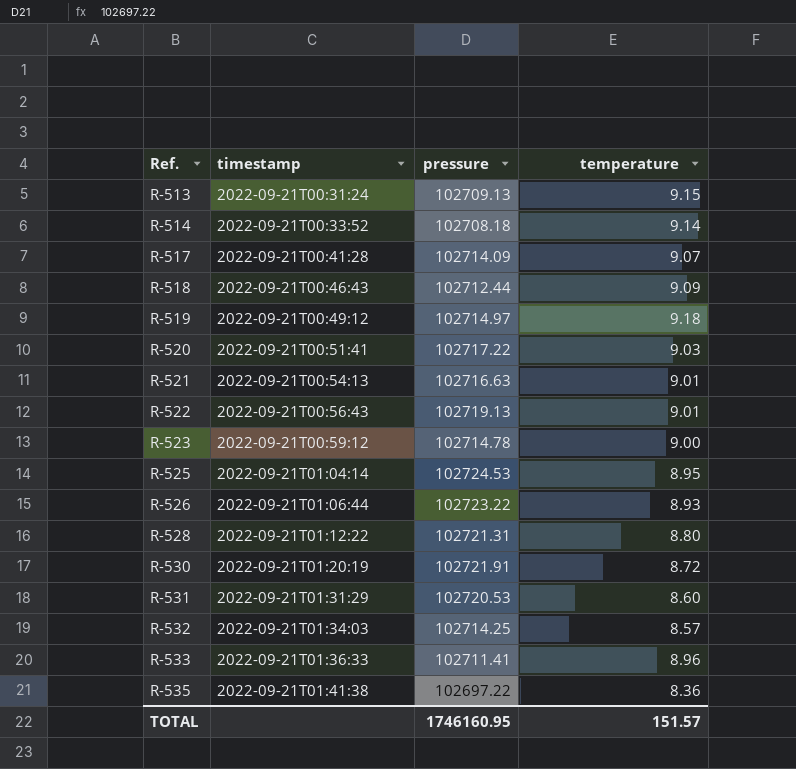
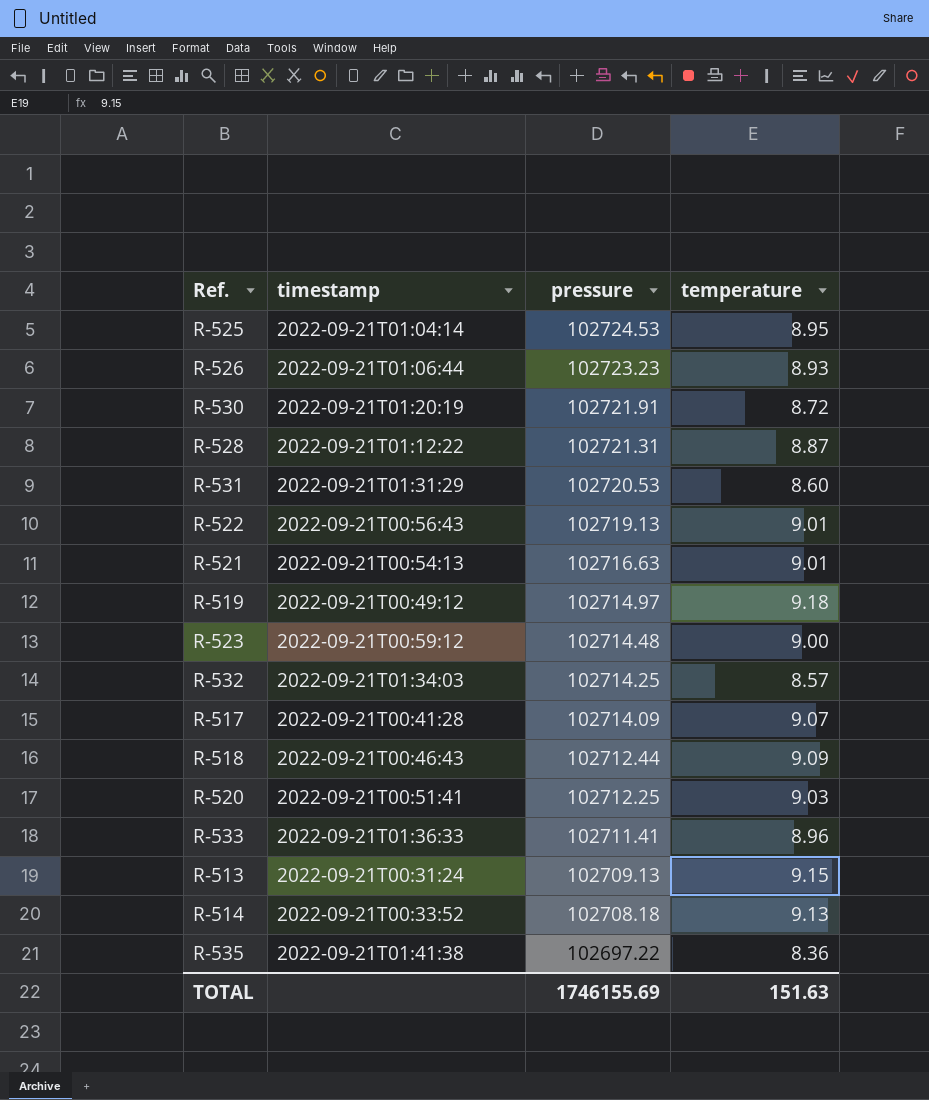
row order: Ref. ascending -> pressure descending
R-526 | pressure: 102723.22 -> 102723.23
R-528 | temperature: 8.80 -> 8.87
R-523 | pressure: 102714.78 -> 102714.48
R-520 | pressure: 102717.22 -> 102712.25
R-514 | temperature: 9.14 -> 9.13
TOTAL | pressure: 1746160.95 -> 1746155.69
TOTAL | temperature: 151.57 -> 151.63

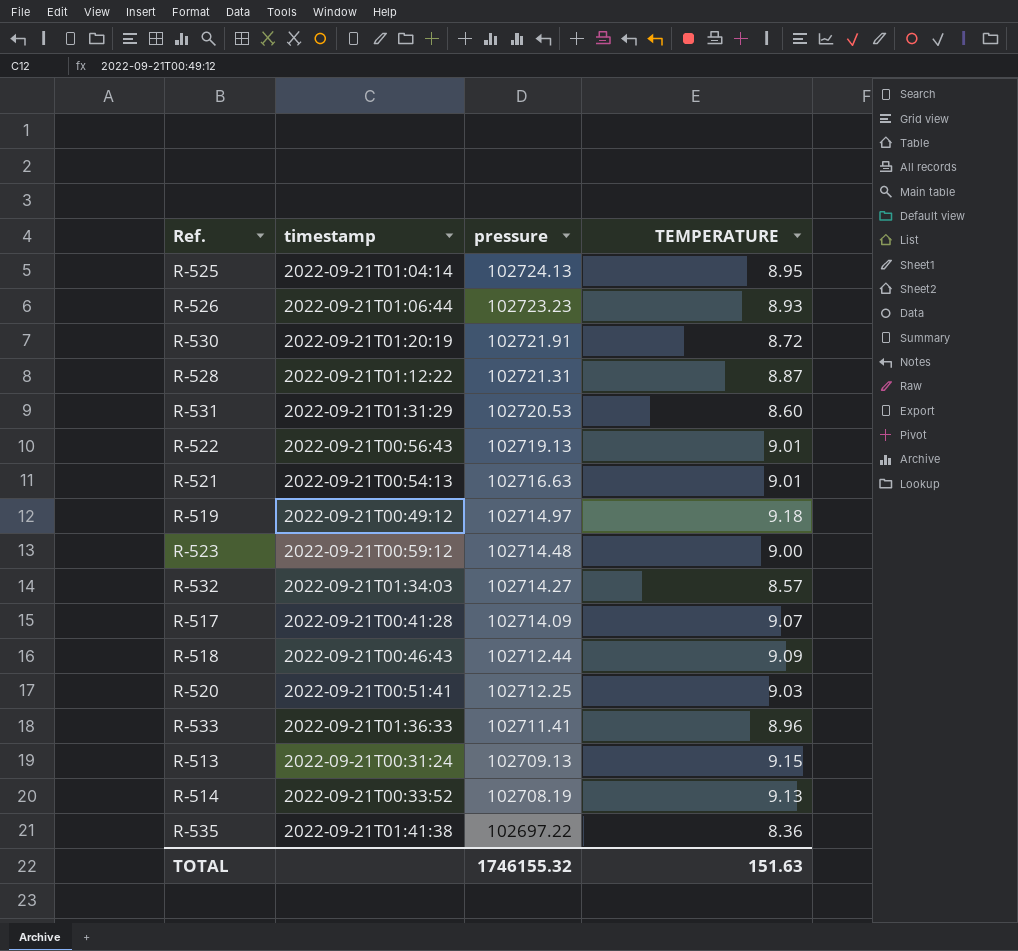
column name: temperature -> TEMPERATURE
R-525 | pressure: 102724.53 -> 102724.13
R-532 | pressure: 102714.25 -> 102714.27
R-514 | pressure: 102708.18 -> 102708.19
TOTAL | pressure: 1746155.69 -> 1746155.32

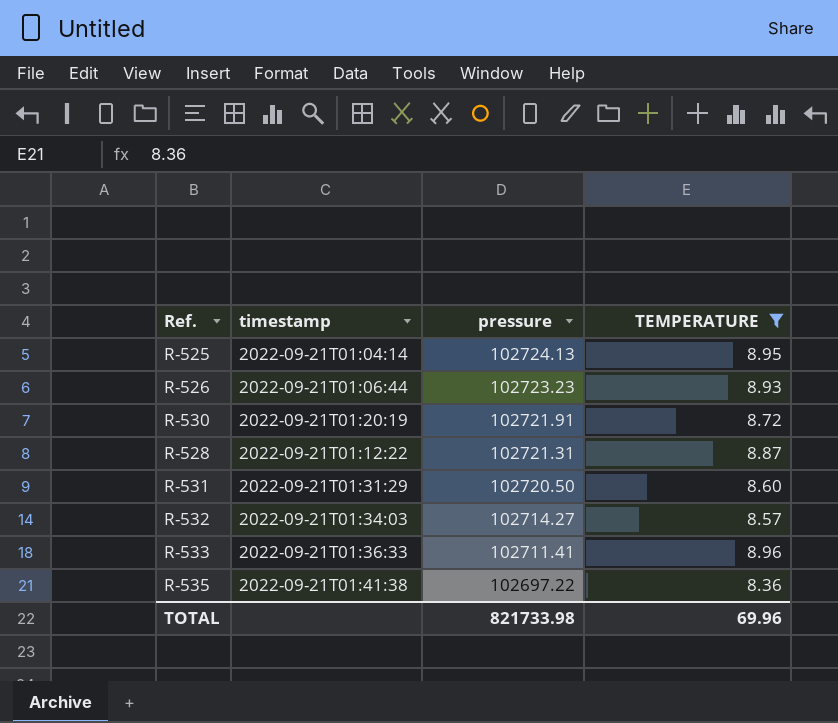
filter: none -> TEMPERATURE <= 8.96
R-531 | pressure: 102720.53 -> 102720.50
TOTAL | pressure: 1746155.32 -> 821733.98
TOTAL | TEMPERATURE: 151.63 -> 69.96

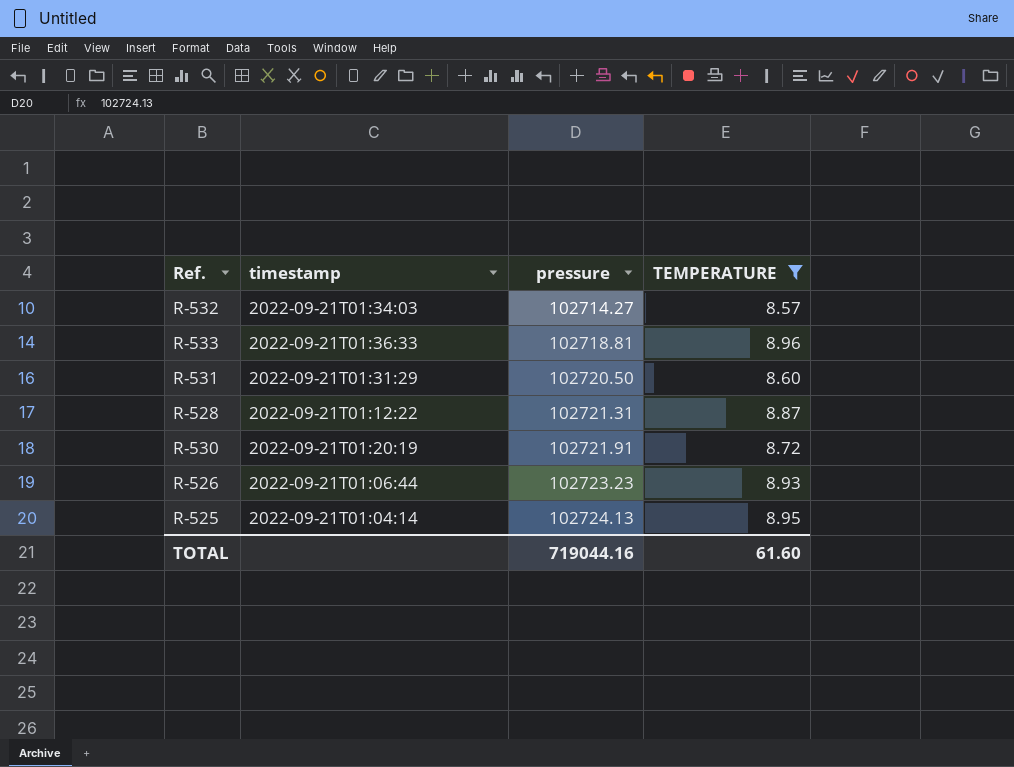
row order: pressure descending -> pressure ascending
row R-535: 2022-09-21T01:41:38 | 102697.22 | 8.36 -> none
R-533 | pressure: 102711.41 -> 102718.81
TOTAL | pressure: 821733.98 -> 719044.16
TOTAL | TEMPERATURE: 69.96 -> 61.60

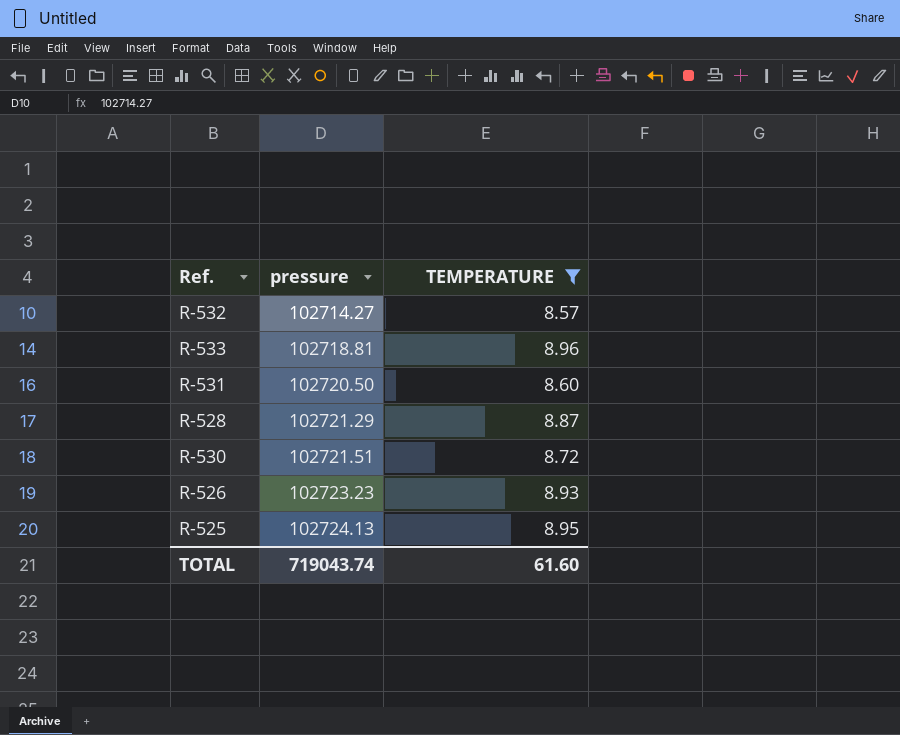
column timestamp | position: 2 -> none
R-528 | pressure: 102721.31 -> 102721.29
R-530 | pressure: 102721.91 -> 102721.51
TOTAL | pressure: 719044.16 -> 719043.74

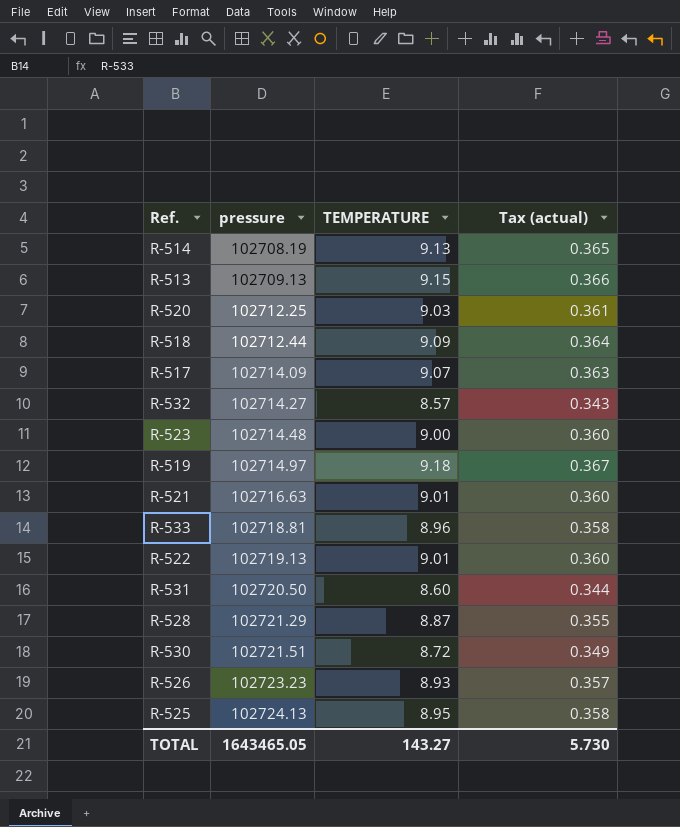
filter: TEMPERATURE <= 8.96 -> none
column Tax (actual) | formula: none -> [TEMPERATURE] * 0.04
TOTAL | pressure: 719043.74 -> 1643465.05
TOTAL | TEMPERATURE: 61.60 -> 143.27

